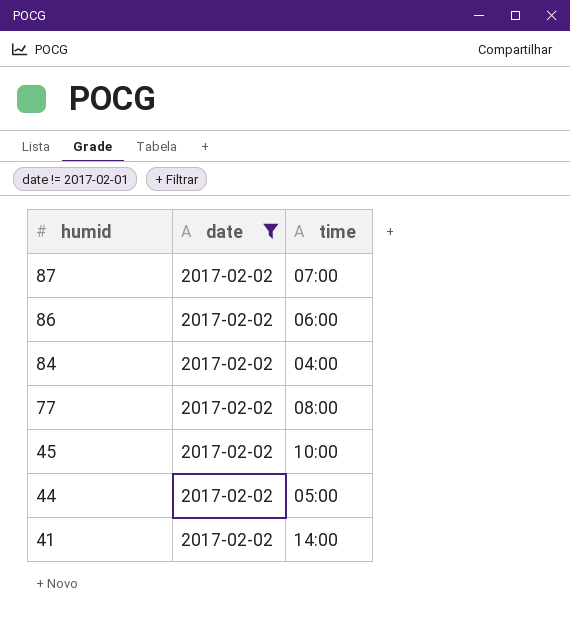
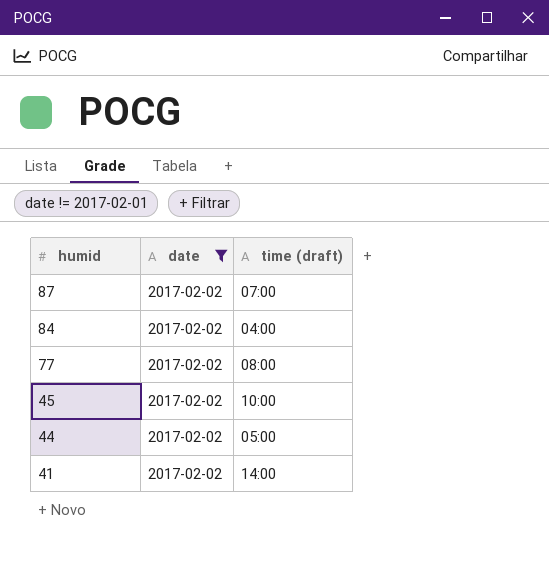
column name: time -> time (draft)
row 86: 2017-02-02 | 06:00 -> none

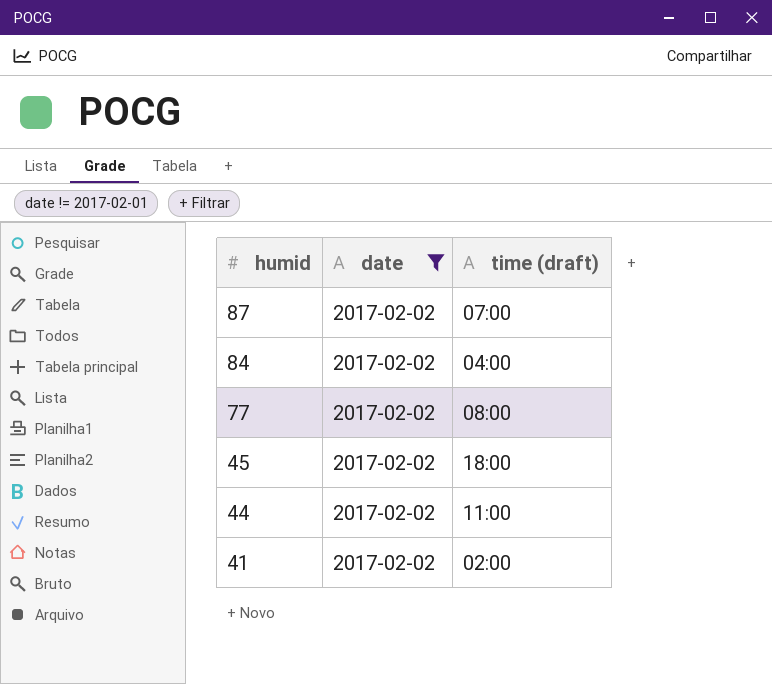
45 | time (draft): 10:00 -> 18:00
44 | time (draft): 05:00 -> 11:00
41 | time (draft): 14:00 -> 02:00

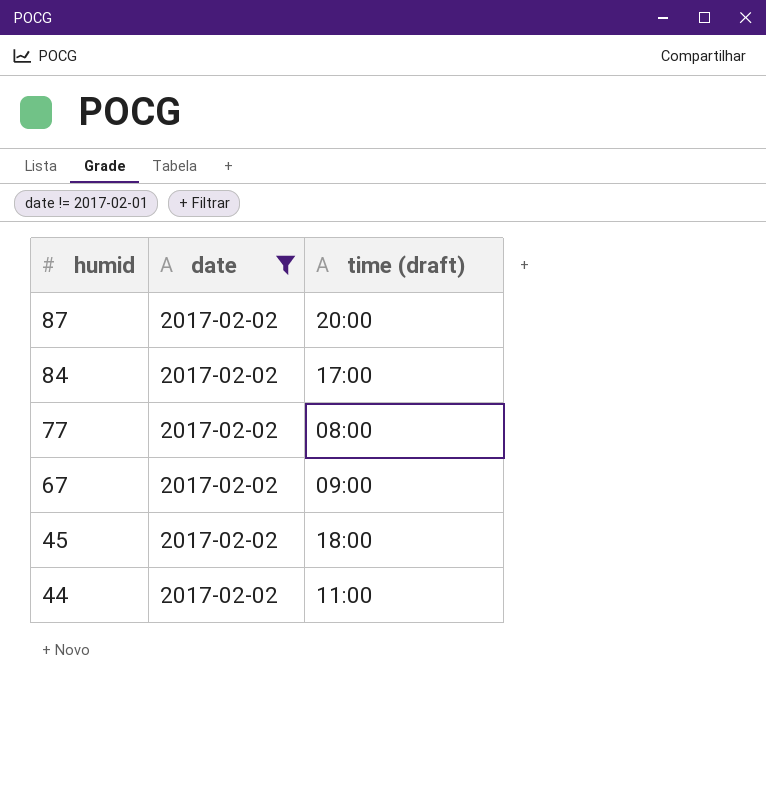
row 41: 2017-02-02 | 02:00 -> none
87 | time (draft): 07:00 -> 20:00
84 | time (draft): 04:00 -> 17:00
row 67: none -> 2017-02-02 | 09:00

